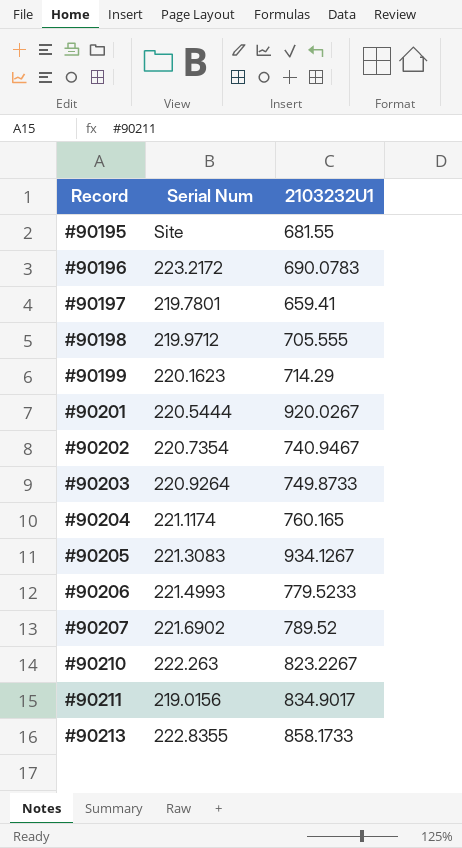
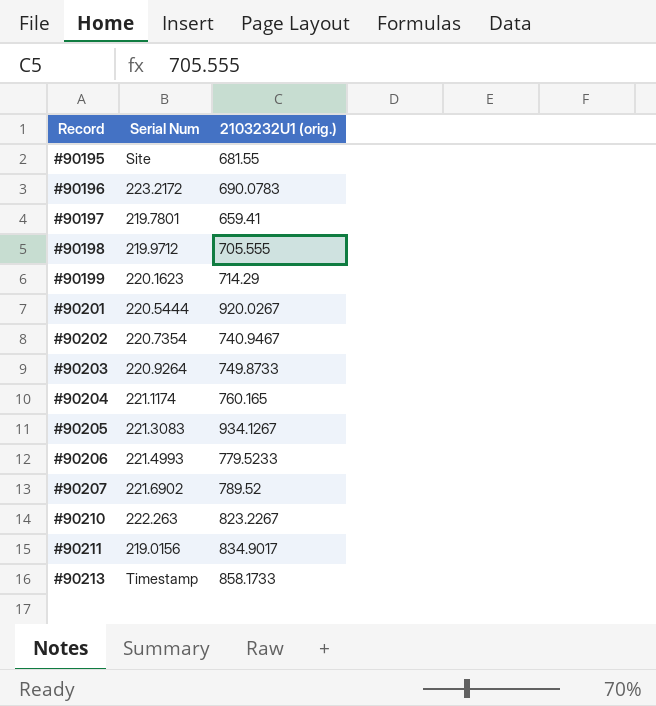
column name: 2103232U1 -> 2103232U1 (orig.)
#90213 | Serial Num: 222.8355 -> Timestamp

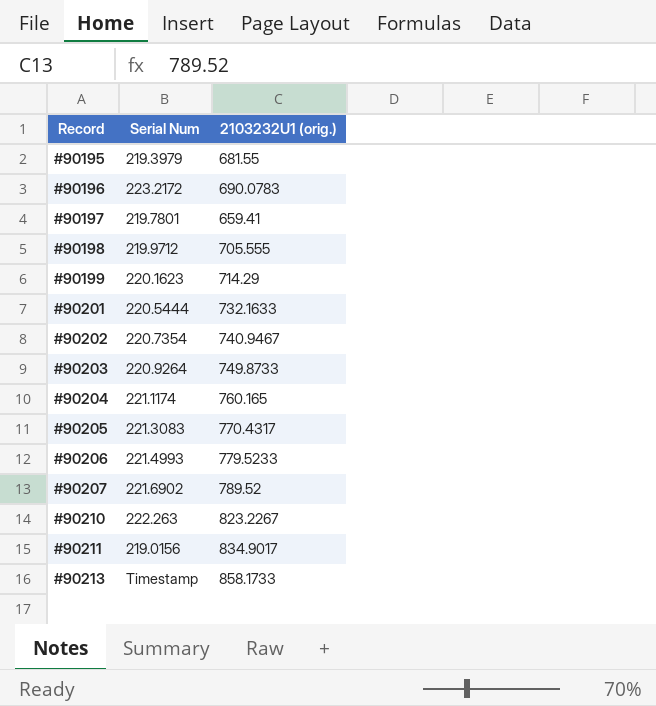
#90195 | Serial Num: Site -> 219.3979
#90201 | 2103232U1 (orig.): 920.0267 -> 732.1633
#90205 | 2103232U1 (orig.): 934.1267 -> 770.4317

